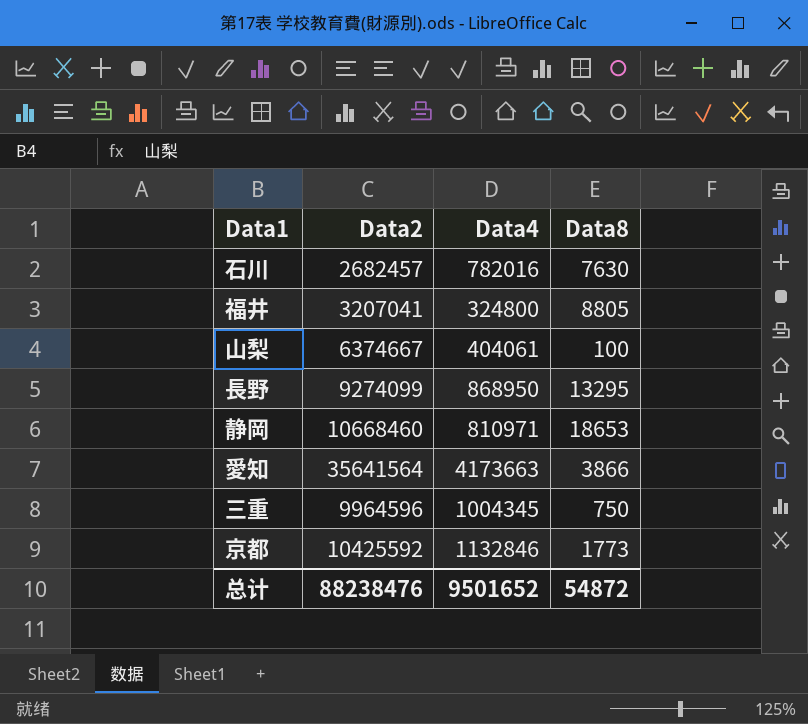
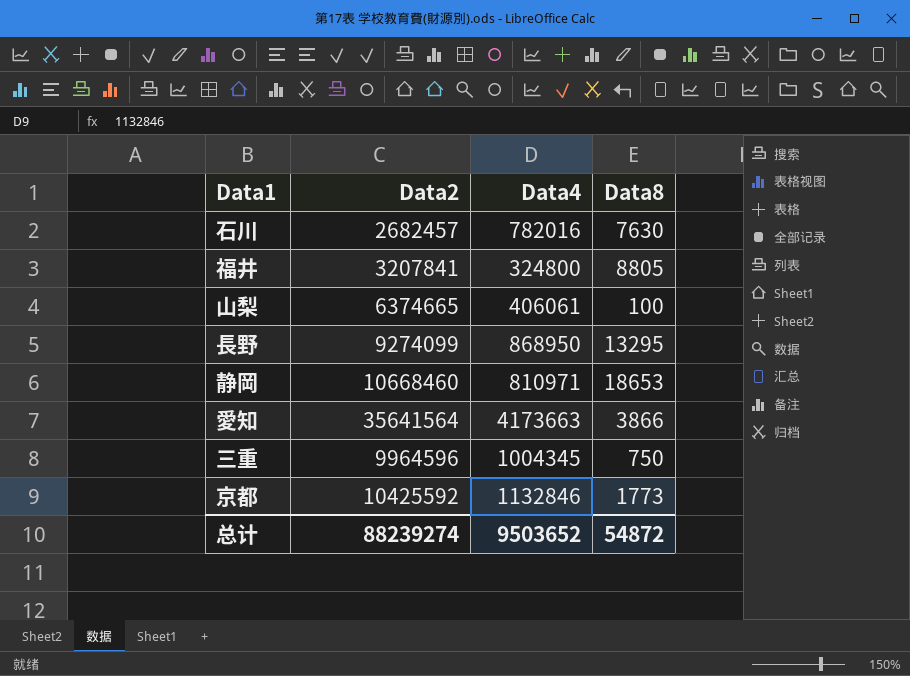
福井 | Data2: 3207041 -> 3207841
山梨 | Data2: 6374667 -> 6374665
山梨 | Data4: 404061 -> 406061
总计 | Data2: 88238476 -> 88239274
总计 | Data4: 9501652 -> 9503652

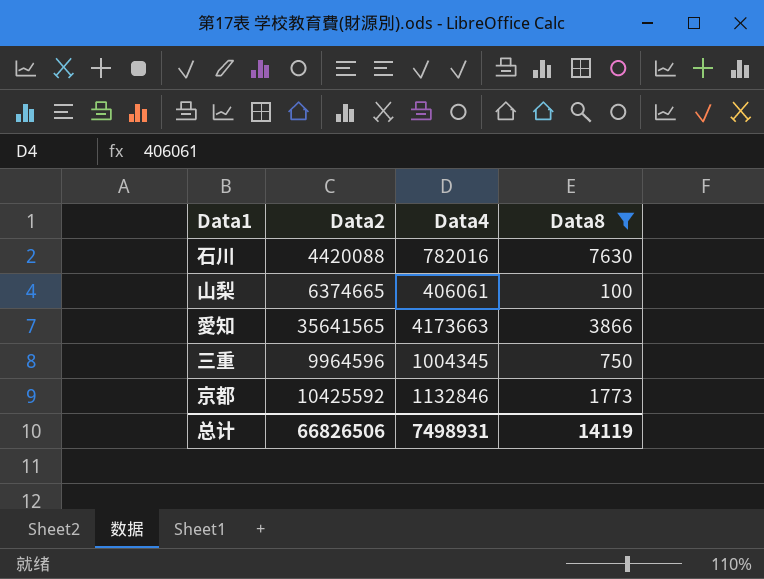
filter: none -> Data8 <= 7630
石川 | Data2: 2682457 -> 4420088
愛知 | Data2: 35641564 -> 35641565
总计 | Data2: 88239274 -> 66826506
总计 | Data4: 9503652 -> 7498931
总计 | Data8: 54872 -> 14119

